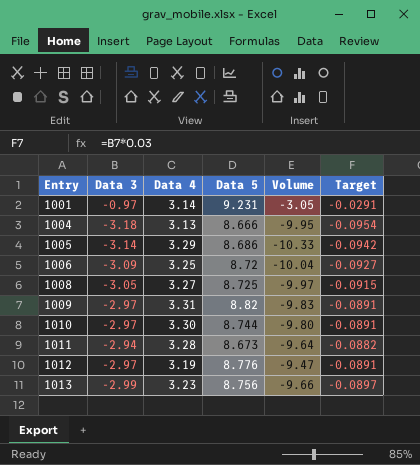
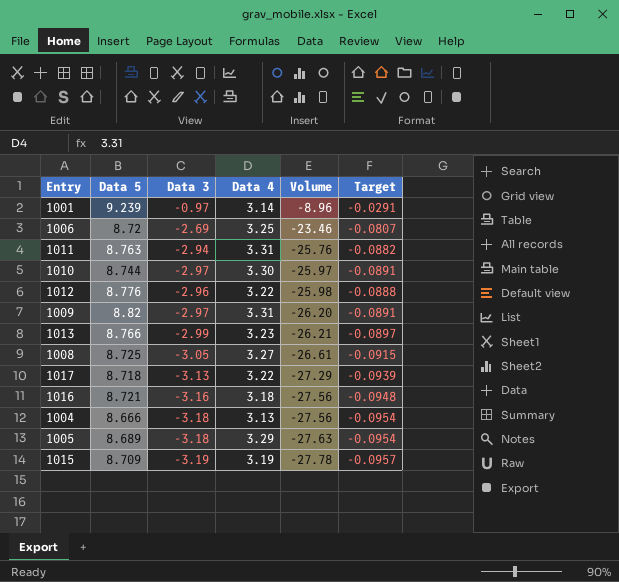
row order: Entry ascending -> Volume descending
column Data 5 | position: 4 -> 2
column Volume | formula: [Data 3] * [Data 4] -> [Data 5] * [Data 3]
1001 | Data 5: 9.231 -> 9.239
1006 | Data 3: -3.09 -> -2.69
1006 | Target: -0.0927 -> -0.0807
1011 | Data 5: 8.673 -> 8.763
1011 | Data 4: 3.28 -> 3.31
1012 | Data 3: -2.97 -> -2.96
1012 | Data 4: 3.19 -> 3.22
1012 | Target: -0.0891 -> -0.0888
1013 | Data 5: 8.756 -> 8.766
row 1017: none -> 8.718 | -3.13 | 3.22 | -27.29 | -0.0939
row 1016: none -> 8.721 | -3.16 | 3.18 | -27.56 | -0.0948
1005 | Data 5: 8.686 -> 8.689
1005 | Data 3: -3.14 -> -3.18
1005 | Target: -0.0942 -> -0.0954
row 1015: none -> 8.709 | -3.19 | 3.19 | -27.78 | -0.0957

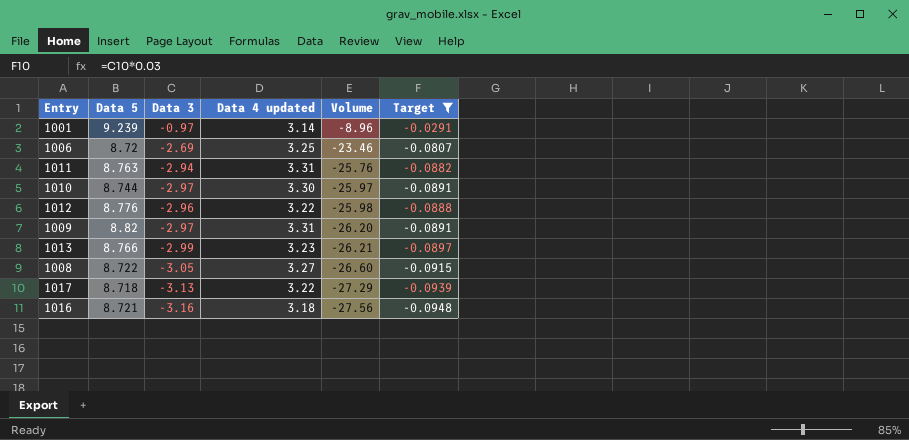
filter: none -> Target >= -0.0948
column name: Data 4 -> Data 4 updated
1008 | Data 5: 8.725 -> 8.722
1008 | Volume: -26.61 -> -26.60

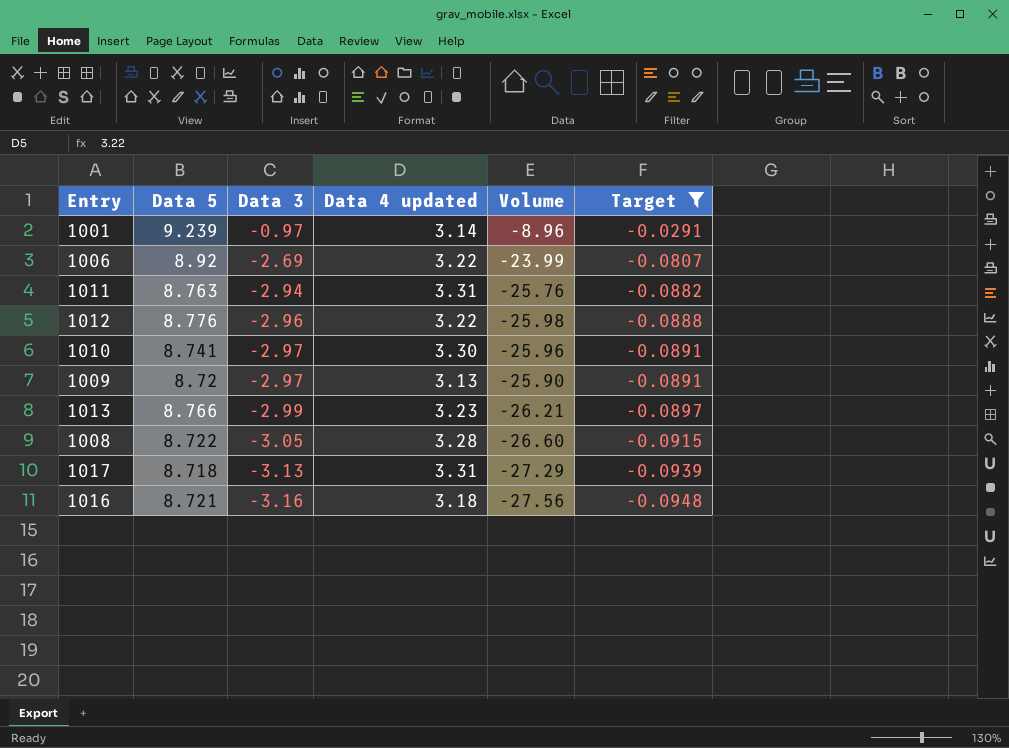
row order: Volume descending -> Data 3 descending
1006 | Data 5: 8.72 -> 8.92
1006 | Data 4 updated: 3.25 -> 3.22
1006 | Volume: -23.46 -> -23.99
1010 | Data 5: 8.744 -> 8.741
1010 | Volume: -25.97 -> -25.96
1009 | Data 5: 8.82 -> 8.72
1009 | Data 4 updated: 3.31 -> 3.13
1009 | Volume: -26.20 -> -25.90
1008 | Data 4 updated: 3.27 -> 3.28
1017 | Data 4 updated: 3.22 -> 3.31

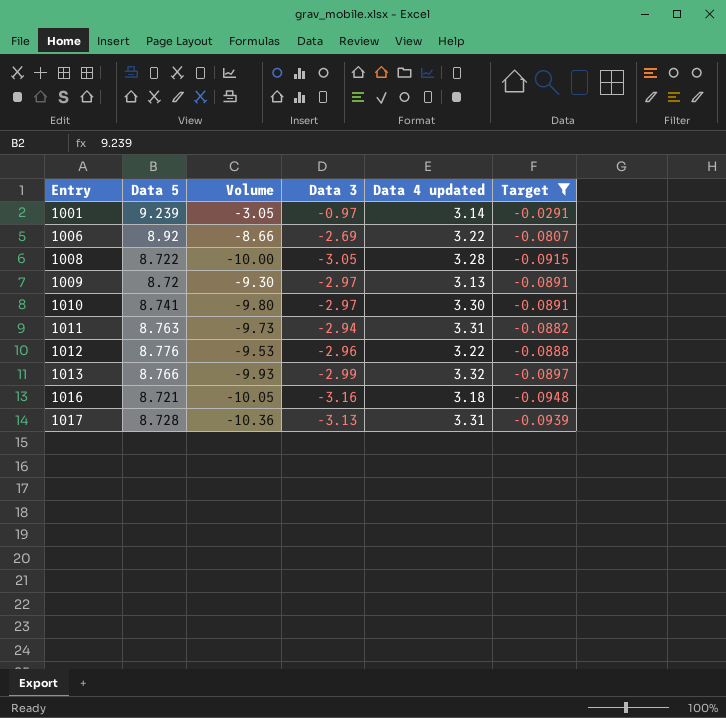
row order: Data 3 descending -> Entry ascending
column Volume | formula: [Data 5] * [Data 3] -> [Data 3] * [Data 4 updated]
column Volume | position: 5 -> 3
1013 | Data 4 updated: 3.23 -> 3.32
1017 | Data 5: 8.718 -> 8.728

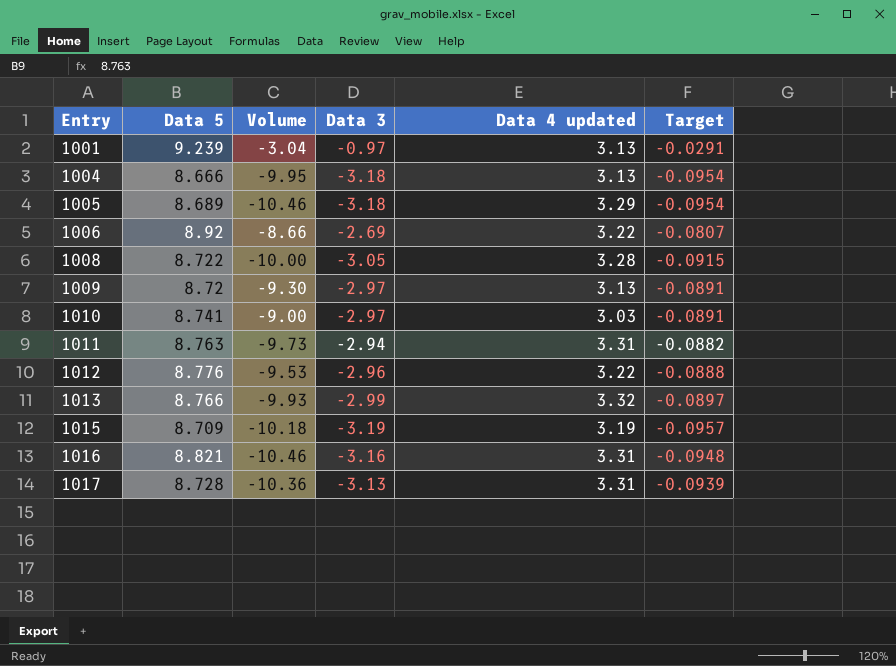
filter: Target >= -0.0948 -> none
1001 | Volume: -3.05 -> -3.04
1001 | Data 4 updated: 3.14 -> 3.13
1010 | Volume: -9.80 -> -9.00
1010 | Data 4 updated: 3.30 -> 3.03
1016 | Data 5: 8.721 -> 8.821
1016 | Volume: -10.05 -> -10.46
1016 | Data 4 updated: 3.18 -> 3.31

